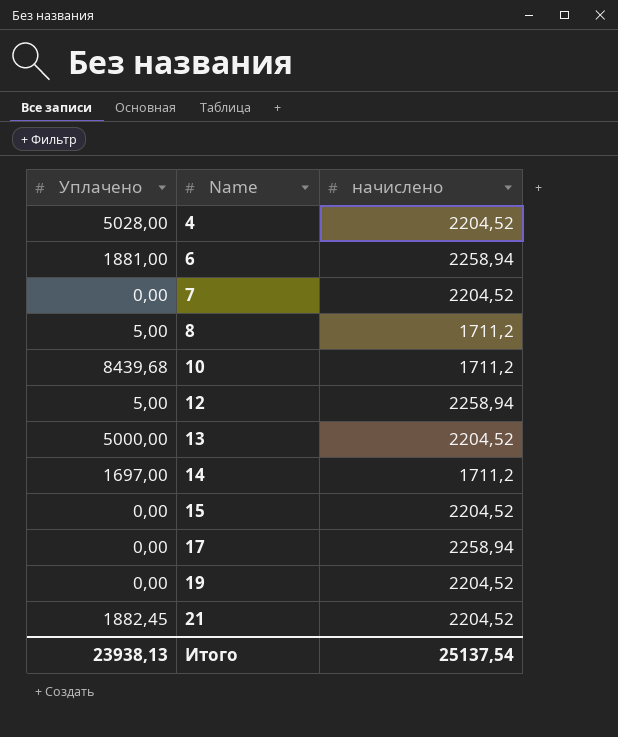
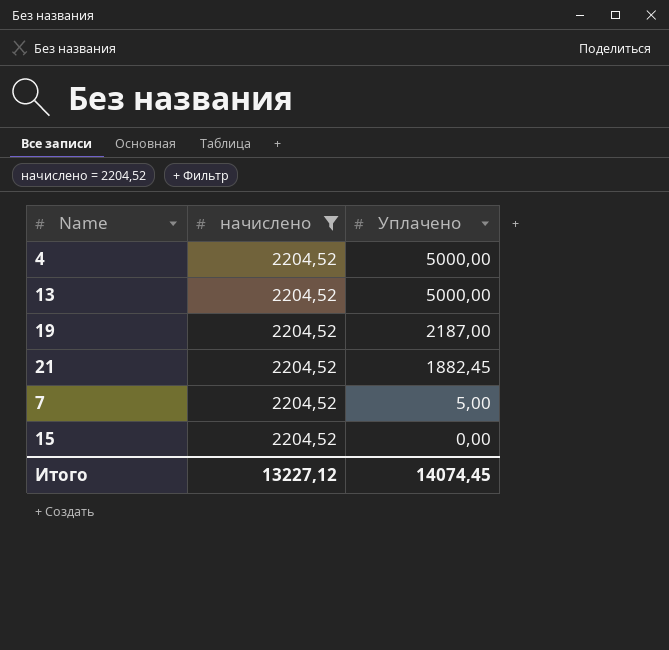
filter: none -> начислено = 2204,52
row order: Name ascending -> Уплачено descending
column Уплачено | position: 1 -> 3
4 | Уплачено: 5028,00 -> 5000,00
19 | Уплачено: 0,00 -> 2187,00
7 | Уплачено: 0,00 -> 5,00
Итого | начислено: 25137,54 -> 13227,12
Итого | Уплачено: 23938,13 -> 14074,45

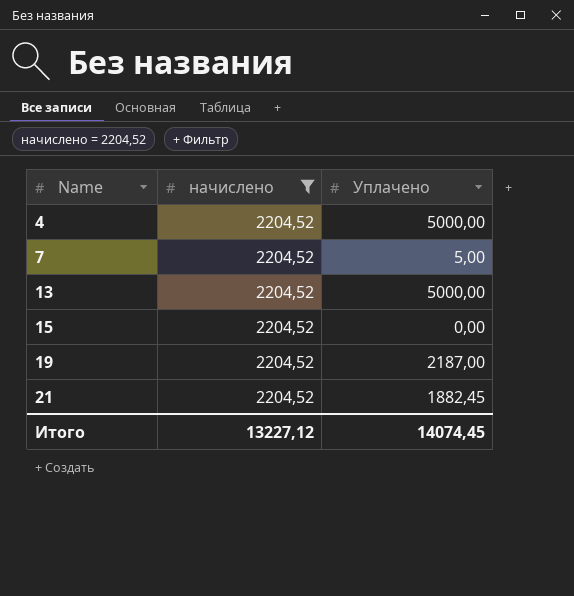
row order: Уплачено descending -> Name ascending

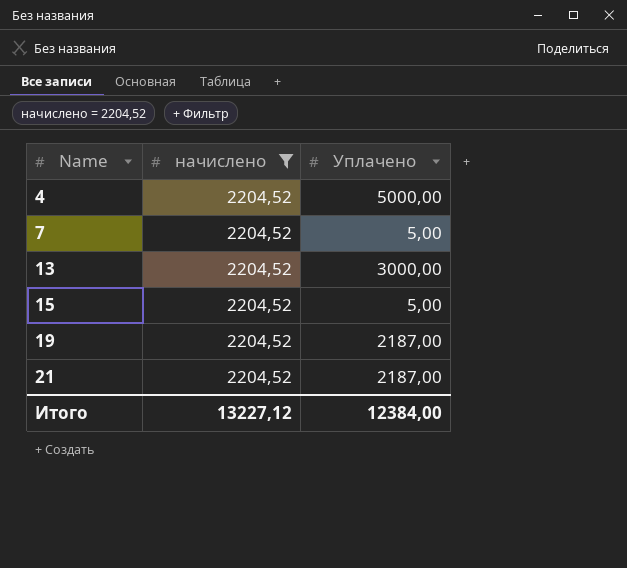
13 | Уплачено: 5000,00 -> 3000,00
15 | Уплачено: 0,00 -> 5,00
21 | Уплачено: 1882,45 -> 2187,00
Итого | Уплачено: 14074,45 -> 12384,00

